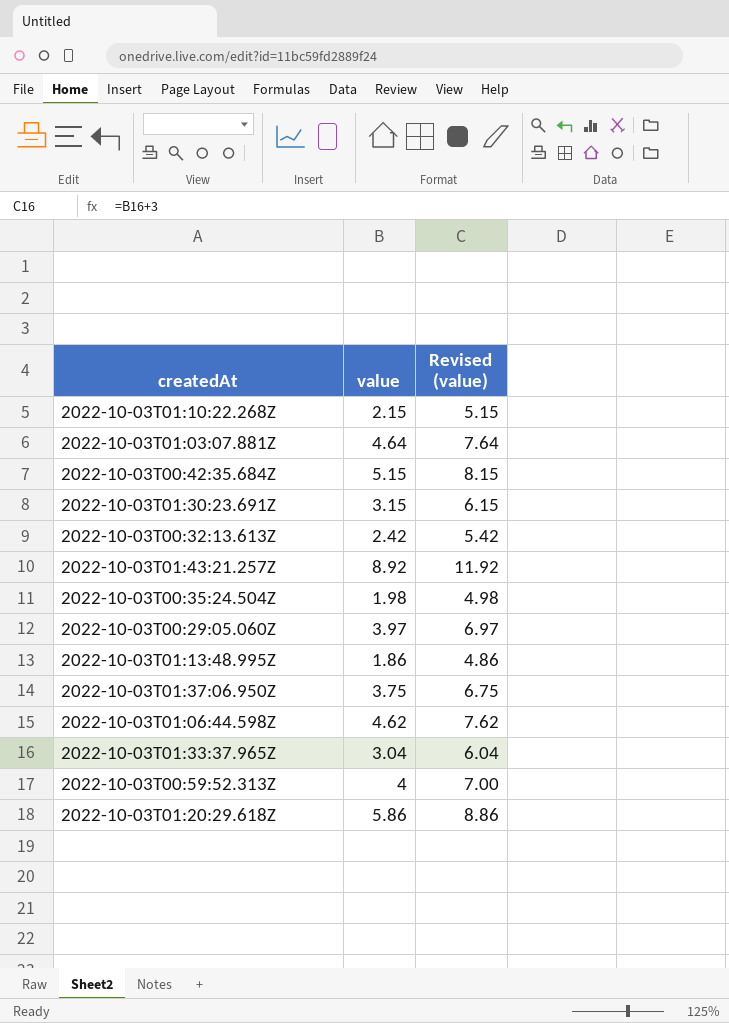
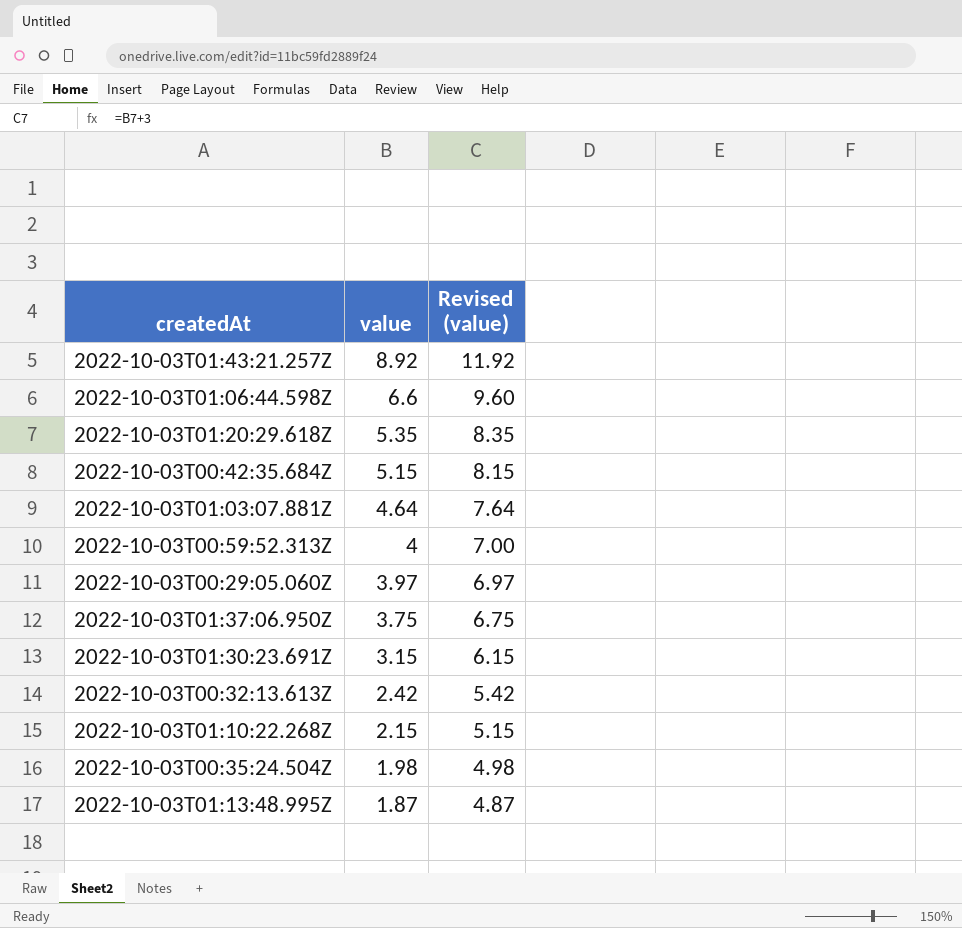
row order: none -> value descending
row 2022-10-03T01:33:37.965Z: 3.04 | 6.04 -> none
2022-10-03T01:06:44.598Z | value: 4.62 -> 6.6
2022-10-03T01:06:44.598Z | Revised (value): 7.62 -> 9.60
2022-10-03T01:20:29.618Z | value: 5.86 -> 5.35
2022-10-03T01:20:29.618Z | Revised (value): 8.86 -> 8.35
2022-10-03T01:13:48.995Z | value: 1.86 -> 1.87
2022-10-03T01:13:48.995Z | Revised (value): 4.86 -> 4.87

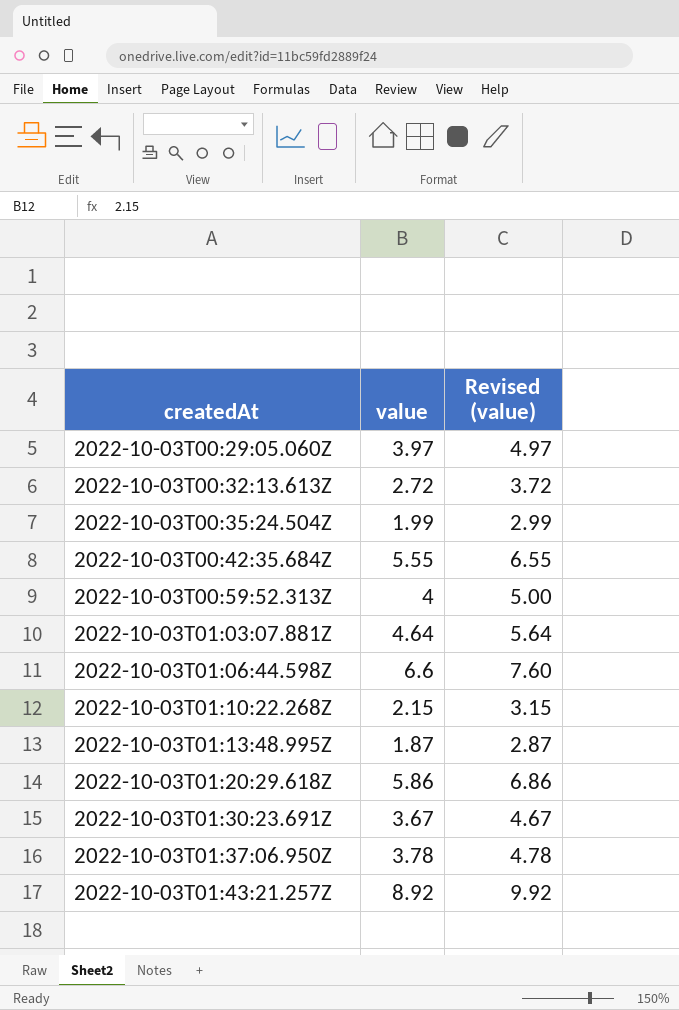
row order: value descending -> createdAt ascending
column Revised (value) | formula: [value] + 3 -> [value] + 1
2022-10-03T00:32:13.613Z | value: 2.42 -> 2.72
2022-10-03T00:35:24.504Z | value: 1.98 -> 1.99
2022-10-03T00:42:35.684Z | value: 5.15 -> 5.55
2022-10-03T01:20:29.618Z | value: 5.35 -> 5.86
2022-10-03T01:30:23.691Z | value: 3.15 -> 3.67
2022-10-03T01:37:06.950Z | value: 3.75 -> 3.78

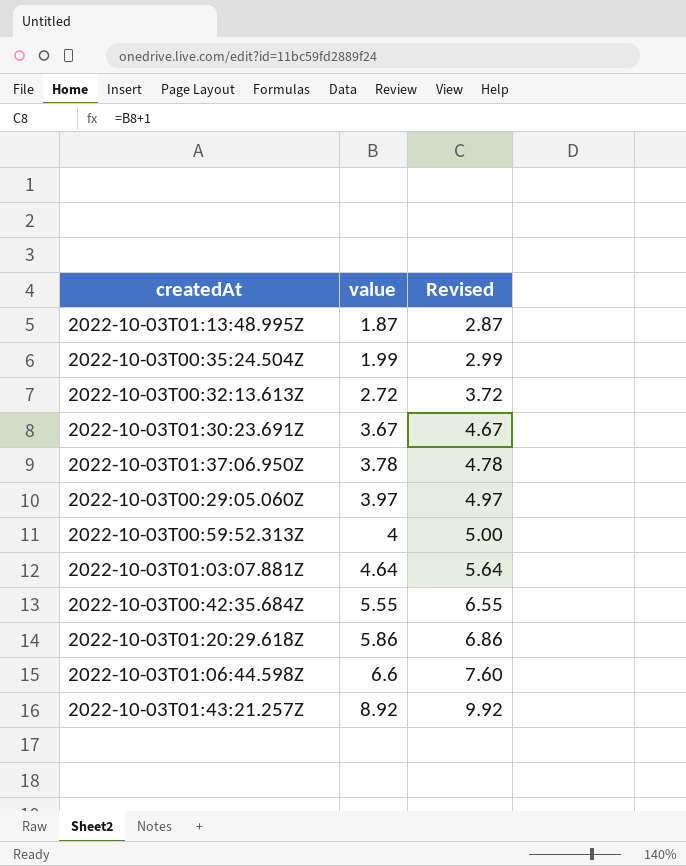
row order: createdAt ascending -> value ascending
column name: Revised (value) -> Revised
row 2022-10-03T01:10:22.268Z: 2.15 | 3.15 -> none

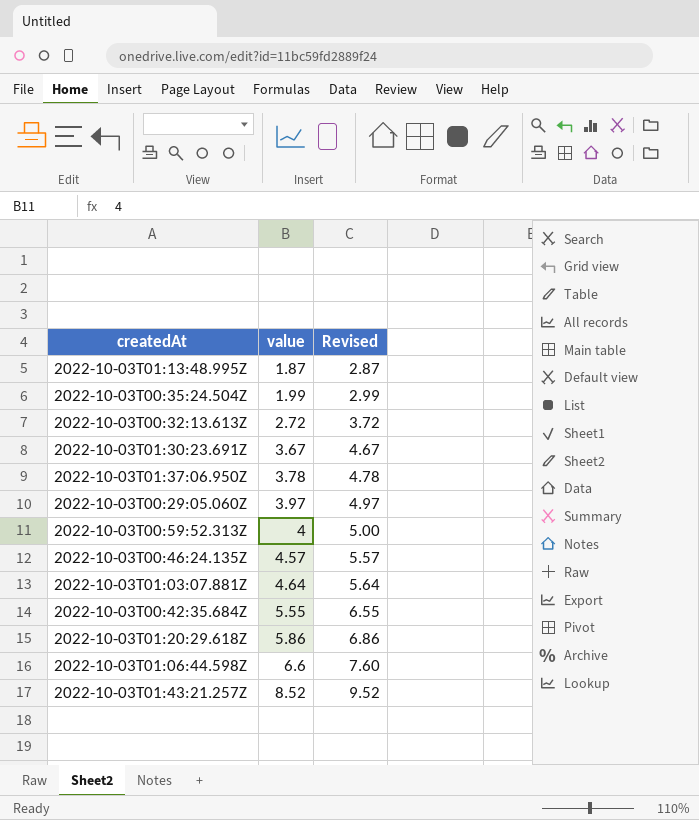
row 2022-10-03T00:46:24.135Z: none -> 4.57 | 5.57
2022-10-03T01:43:21.257Z | value: 8.92 -> 8.52
2022-10-03T01:43:21.257Z | Revised: 9.92 -> 9.52

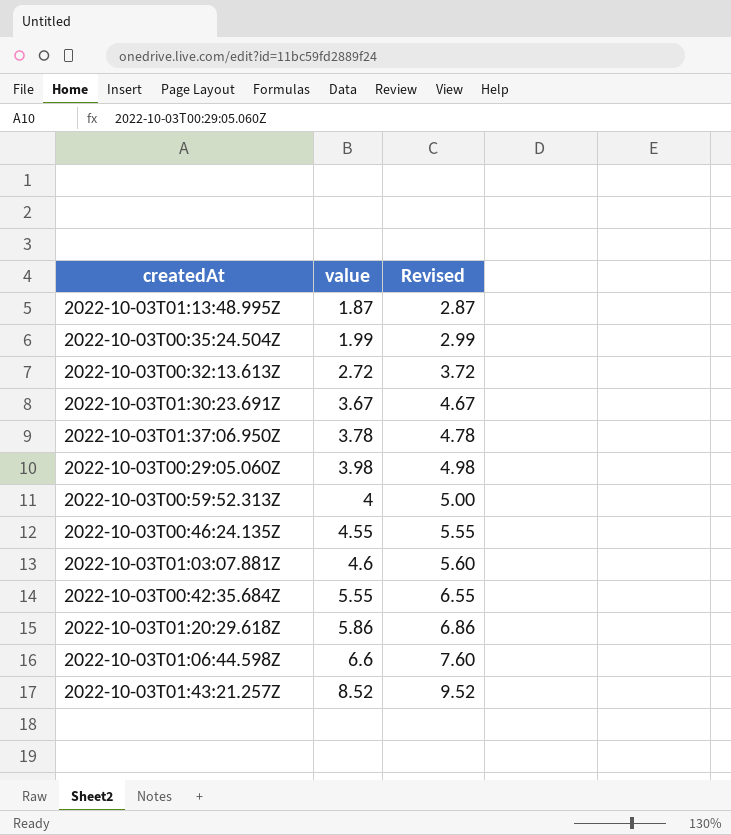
2022-10-03T00:29:05.060Z | value: 3.97 -> 3.98
2022-10-03T00:29:05.060Z | Revised: 4.97 -> 4.98
2022-10-03T00:46:24.135Z | value: 4.57 -> 4.55
2022-10-03T00:46:24.135Z | Revised: 5.57 -> 5.55
2022-10-03T01:03:07.881Z | value: 4.64 -> 4.6
2022-10-03T01:03:07.881Z | Revised: 5.64 -> 5.60

